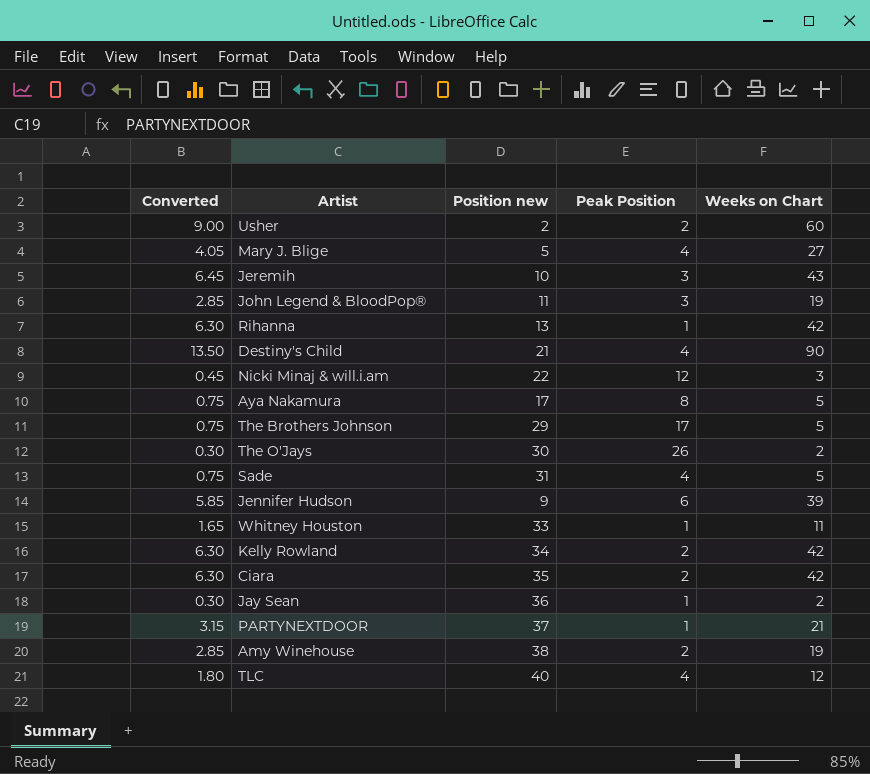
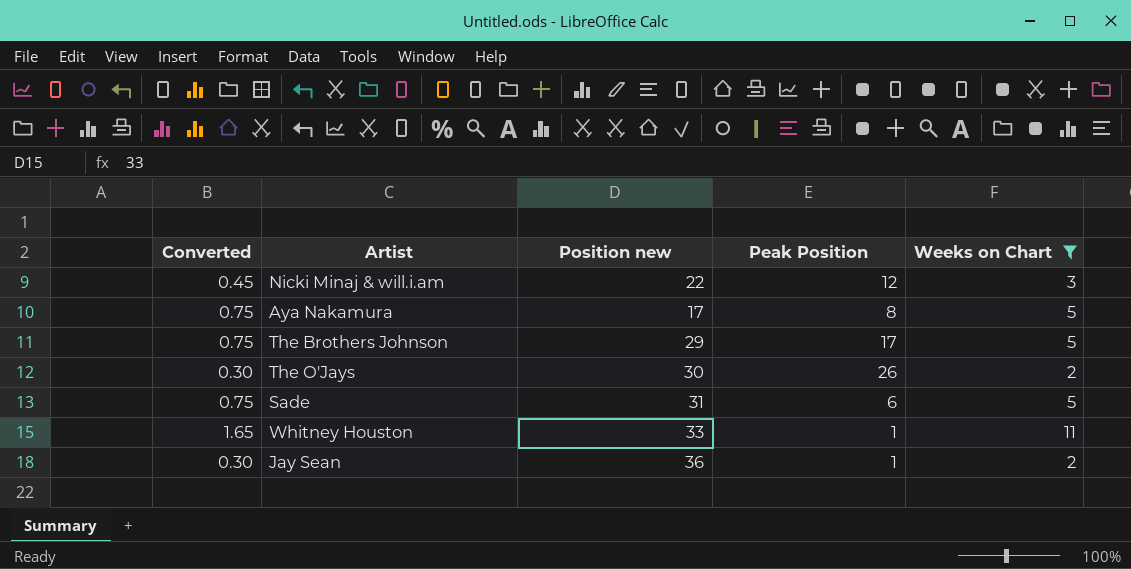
filter: none -> Weeks on Chart <= 11
Sade | Peak Position: 4 -> 6

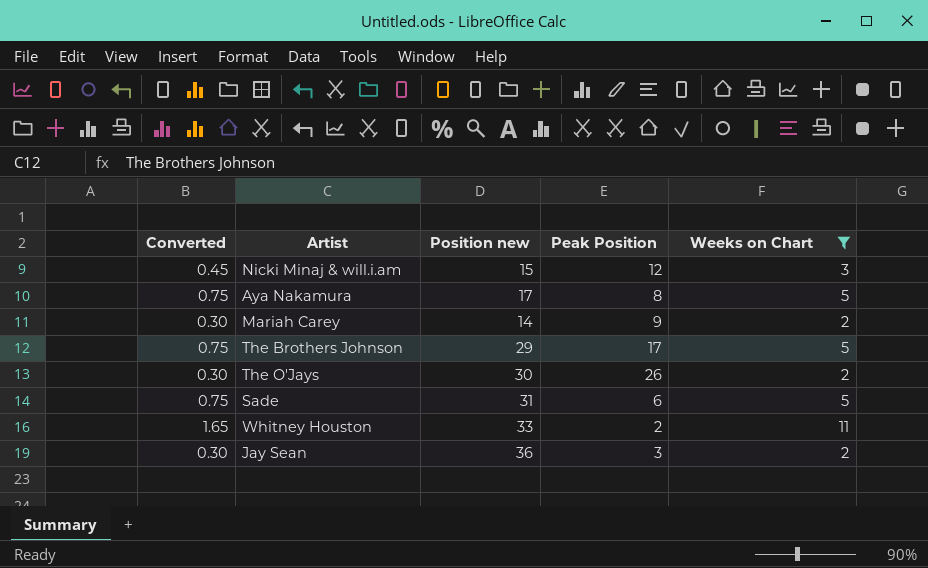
Nicki Minaj & will.i.am | Position new: 22 -> 15
row Mariah Carey: none -> 0.30 | 14 | 9 | 2
Whitney Houston | Peak Position: 1 -> 2
Jay Sean | Peak Position: 1 -> 3

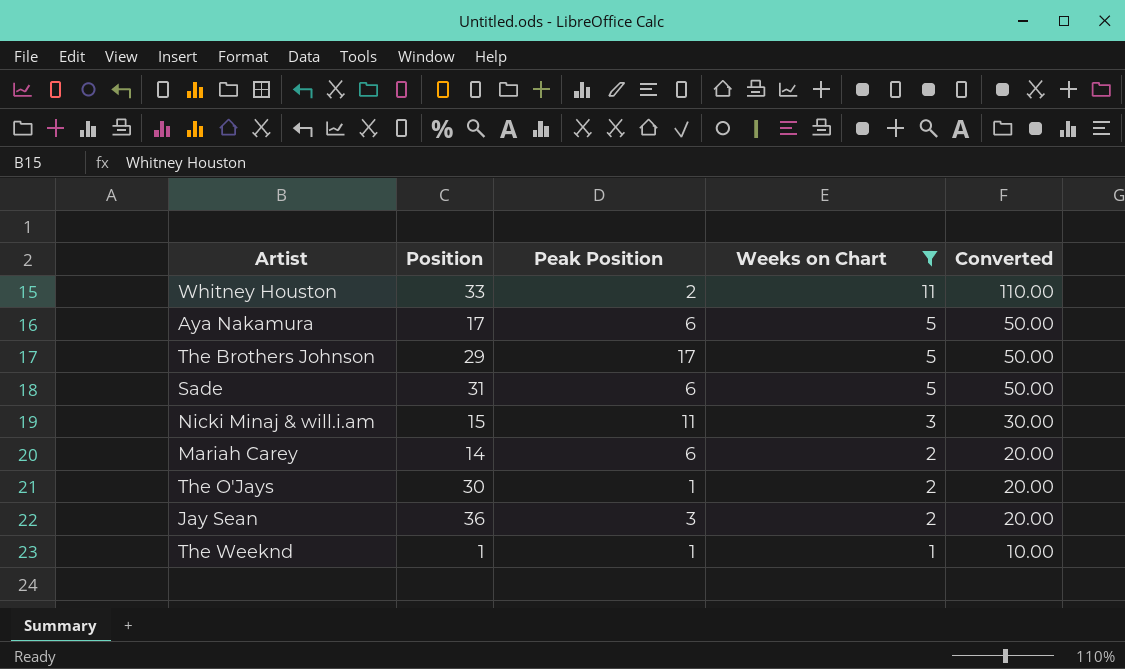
row order: none -> Weeks on Chart descending
column name: Position new -> Position
column Converted | formula: [Weeks on Chart] * 0.15 -> [Weeks on Chart] * 10
column Converted | position: 1 -> 5
Aya Nakamura | Peak Position: 8 -> 6
Nicki Minaj & will.i.am | Peak Position: 12 -> 11
Mariah Carey | Peak Position: 9 -> 6
The O'Jays | Peak Position: 26 -> 1
row The Weeknd: none -> 1 | 1 | 1 | 10.00

